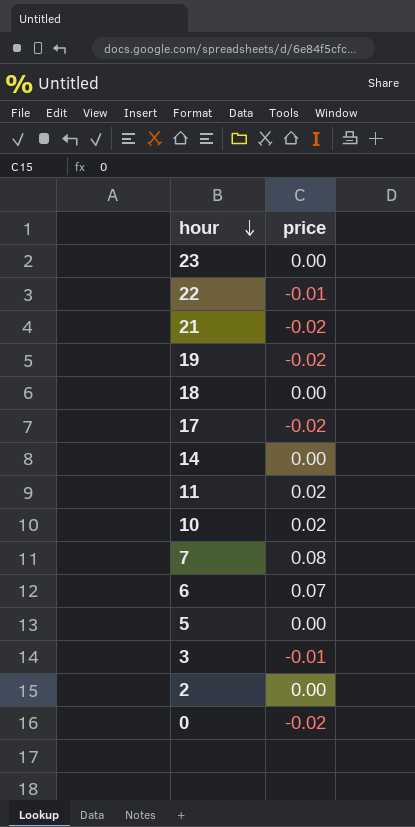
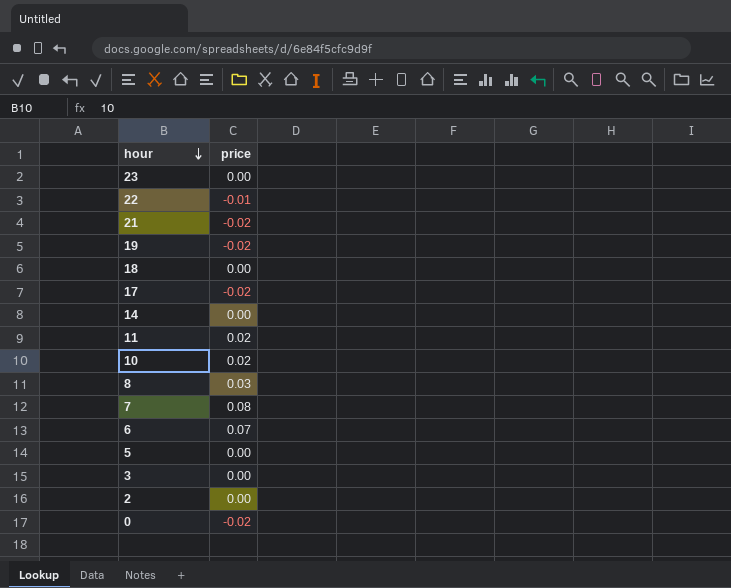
row 8: none -> 0.03
3 | price: -0.01 -> 0.00

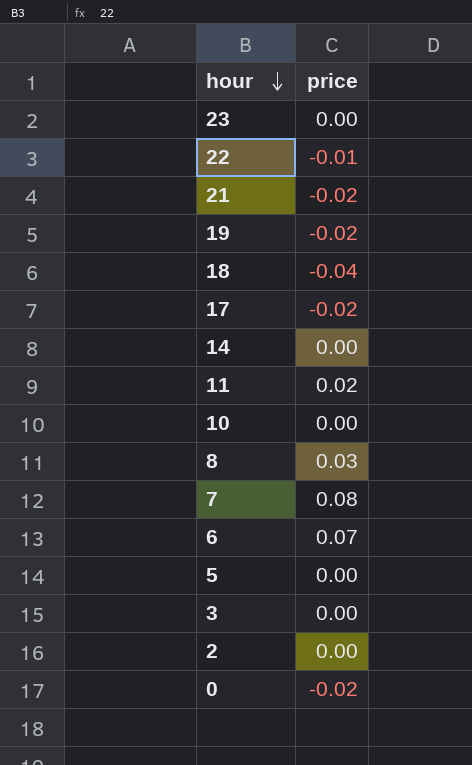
18 | price: 0.00 -> -0.04
10 | price: 0.02 -> 0.00

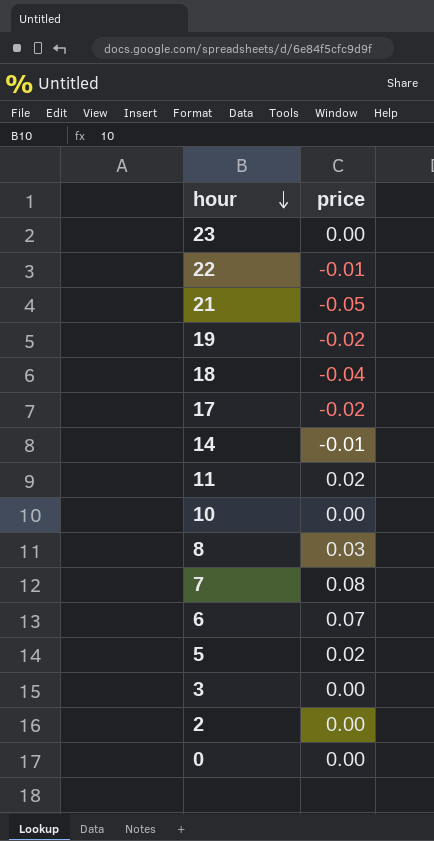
21 | price: -0.02 -> -0.05
14 | price: 0.00 -> -0.01
5 | price: 0.00 -> 0.02
0 | price: -0.02 -> 0.00

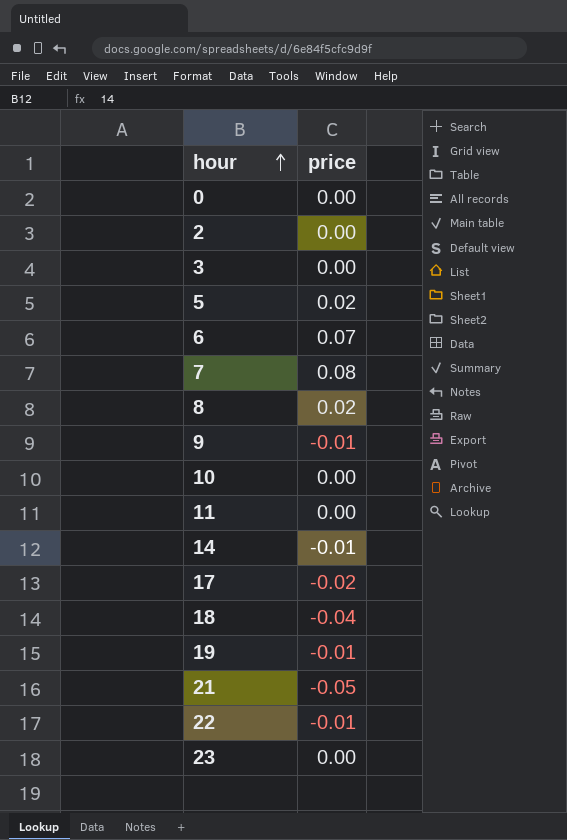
row order: hour descending -> hour ascending
8 | price: 0.03 -> 0.02
row 9: none -> -0.01
11 | price: 0.02 -> 0.00
19 | price: -0.02 -> -0.01

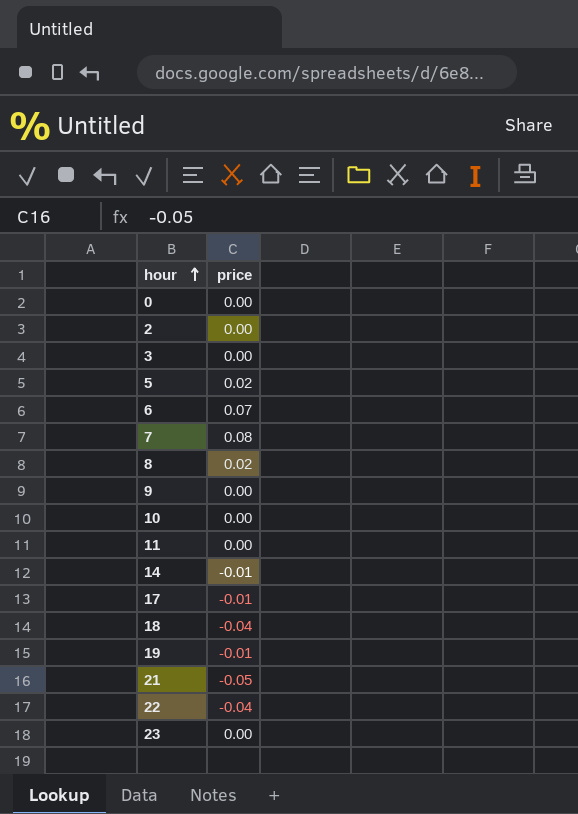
9 | price: -0.01 -> 0.00
17 | price: -0.02 -> -0.01
22 | price: -0.01 -> -0.04

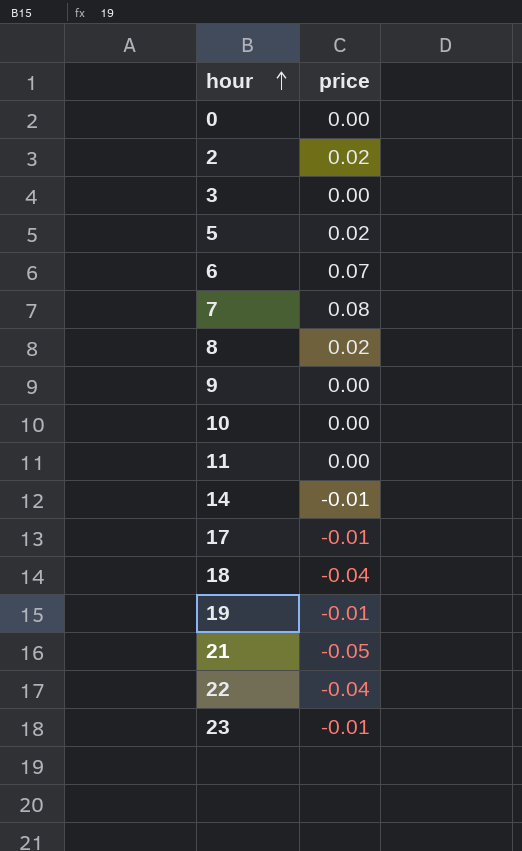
2 | price: 0.00 -> 0.02
23 | price: 0.00 -> -0.01

